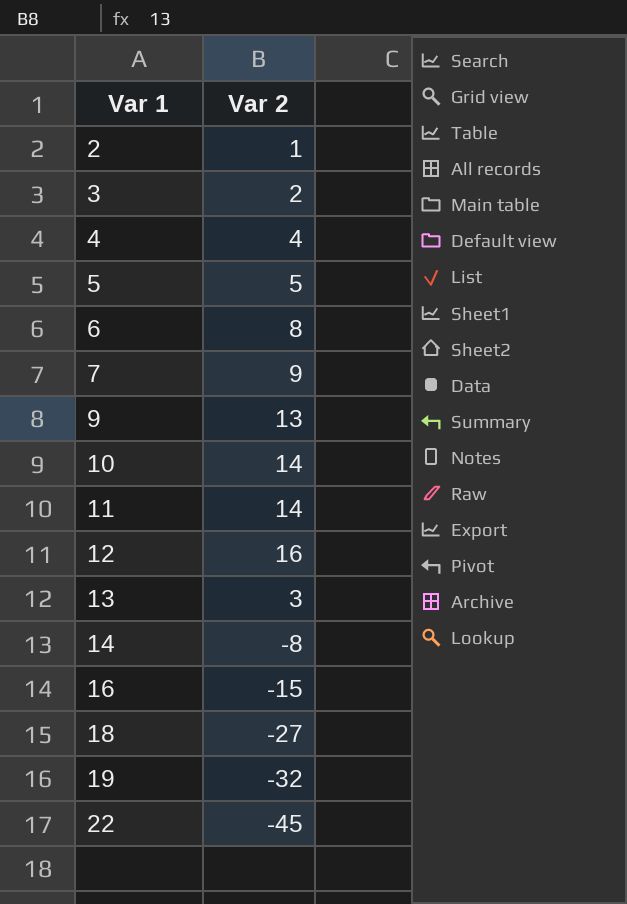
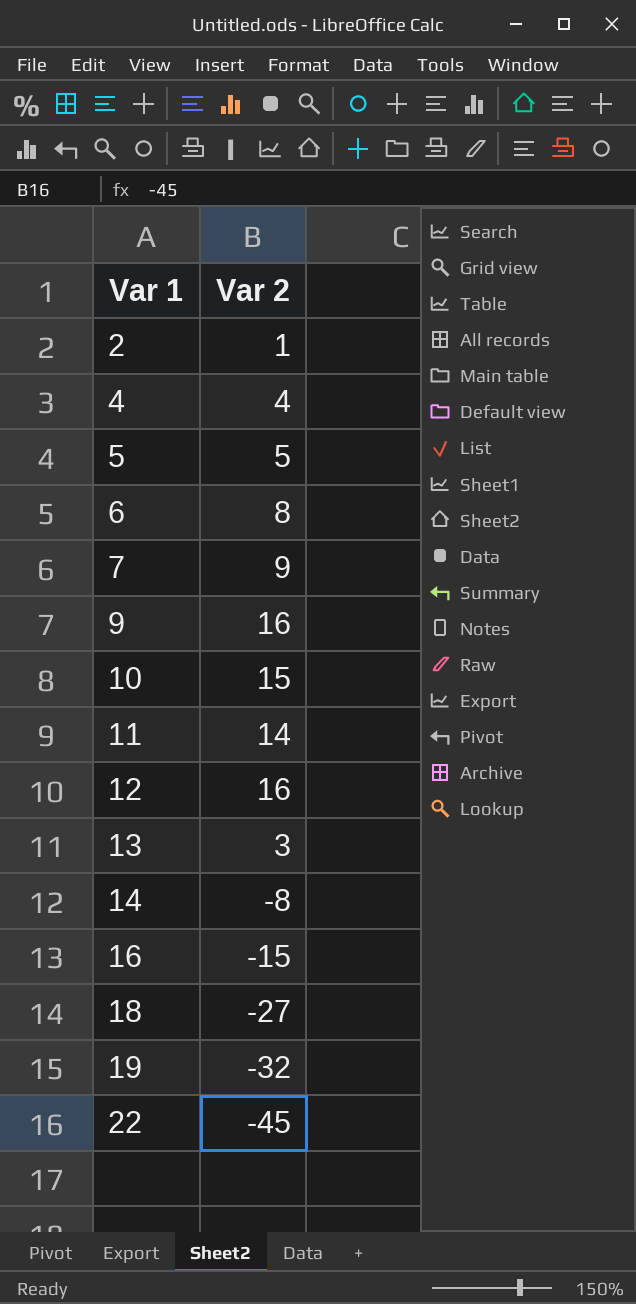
row 3: 2 -> none
9 | Var 2: 13 -> 16
10 | Var 2: 14 -> 15

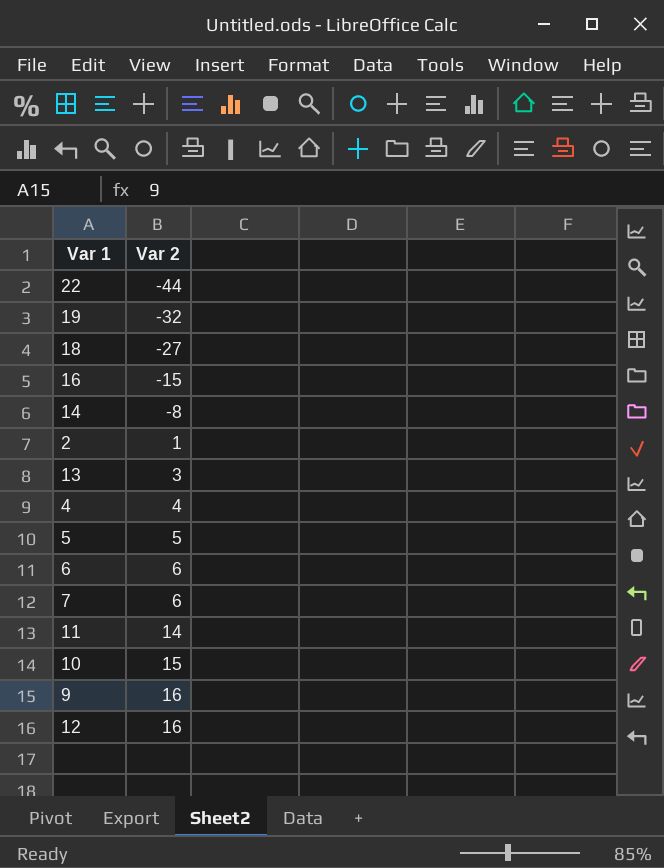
row order: Var 1 ascending -> Var 2 ascending
22 | Var 2: -45 -> -44
6 | Var 2: 8 -> 6
7 | Var 2: 9 -> 6

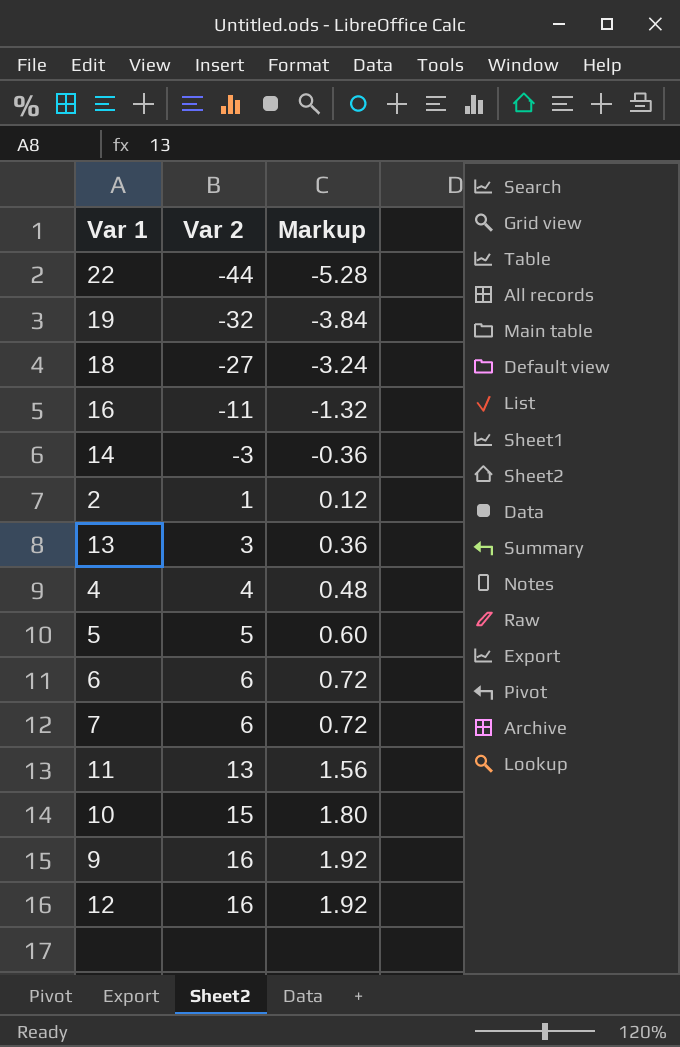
column Markup | formula: none -> [Var 2] * 0.12
16 | Var 2: -15 -> -11
14 | Var 2: -8 -> -3
11 | Var 2: 14 -> 13

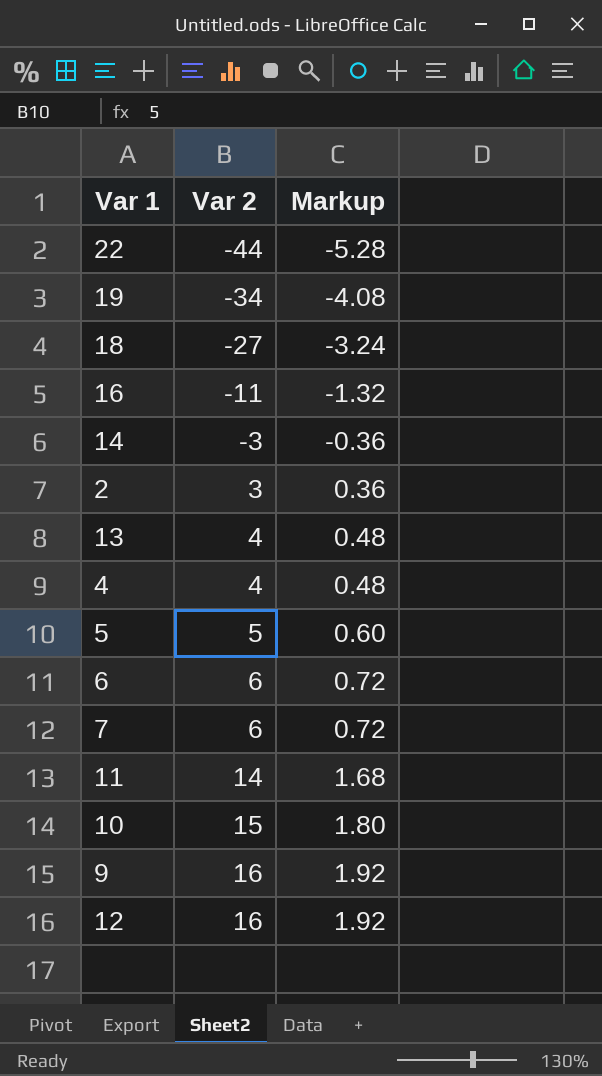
19 | Var 2: -32 -> -34
19 | Markup: -3.84 -> -4.08
2 | Var 2: 1 -> 3
2 | Markup: 0.12 -> 0.36
13 | Var 2: 3 -> 4
13 | Markup: 0.36 -> 0.48
11 | Var 2: 13 -> 14
11 | Markup: 1.56 -> 1.68

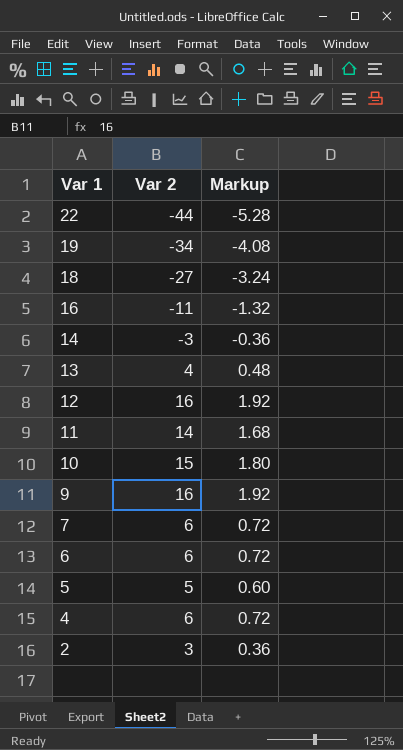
row order: Var 2 ascending -> Var 1 descending
4 | Var 2: 4 -> 6
4 | Markup: 0.48 -> 0.72

